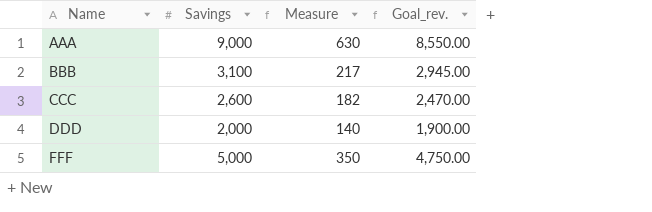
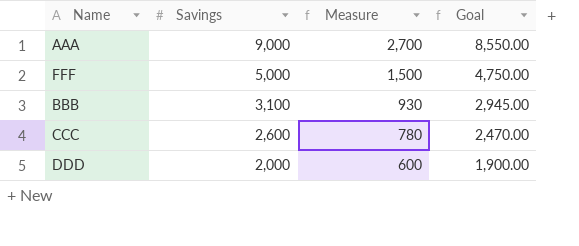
row order: Name ascending -> Savings descending
column Measure | formula: [Savings] * 0.07 -> [Savings] * 0.3
column name: Goal_rev. -> Goal

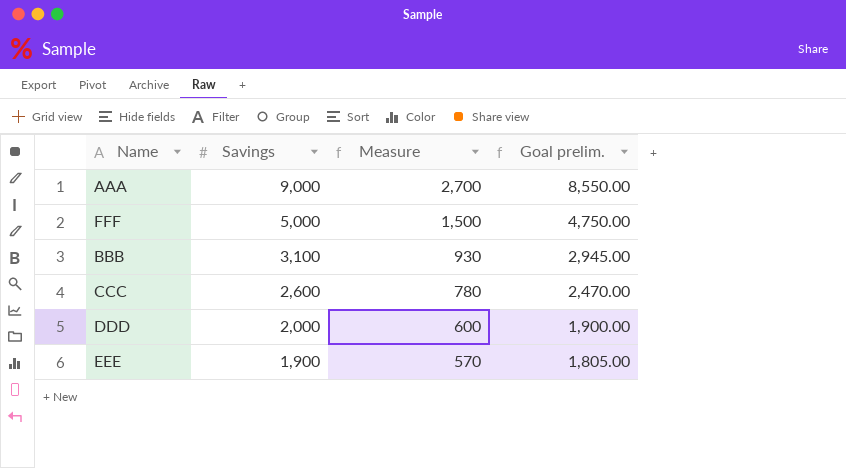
column name: Goal -> Goal prelim.
row EEE: none -> 1,900 | 570 | 1,805.00

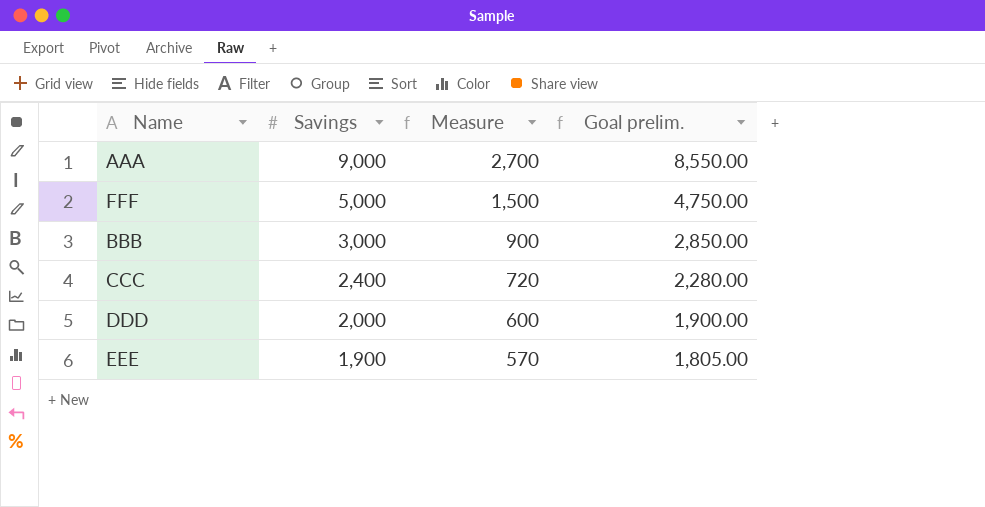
BBB | Savings: 3,100 -> 3,000
BBB | Measure: 930 -> 900
BBB | Goal prelim.: 2,945.00 -> 2,850.00
CCC | Savings: 2,600 -> 2,400
CCC | Measure: 780 -> 720
CCC | Goal prelim.: 2,470.00 -> 2,280.00

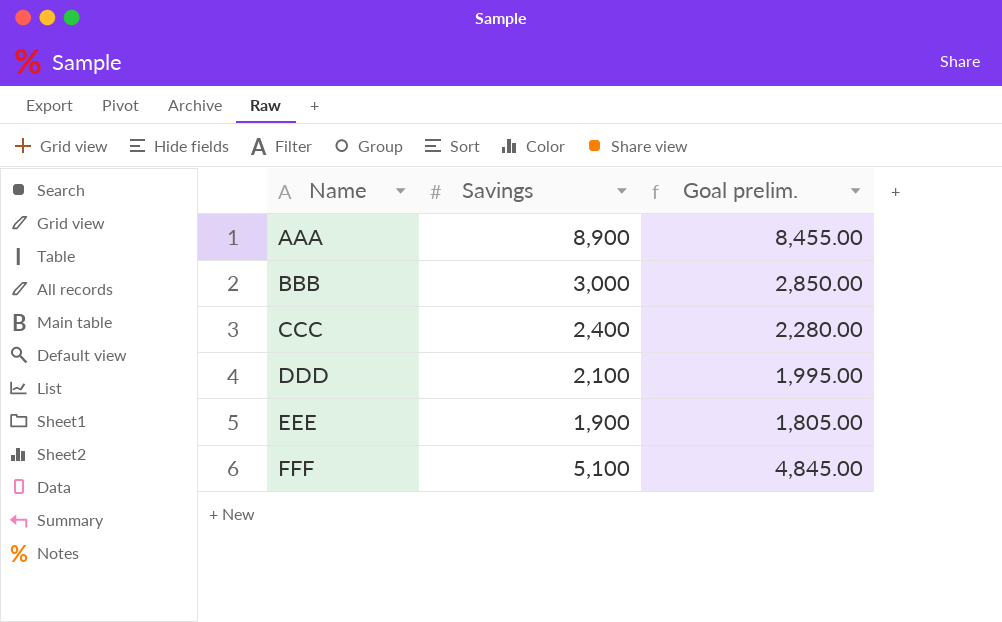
row order: Savings descending -> Name ascending
column Measure | formula: [Savings] * 0.3 -> none
AAA | Savings: 9,000 -> 8,900
AAA | Goal prelim.: 8,550.00 -> 8,455.00
DDD | Savings: 2,000 -> 2,100
DDD | Goal prelim.: 1,900.00 -> 1,995.00
FFF | Savings: 5,000 -> 5,100
FFF | Goal prelim.: 4,750.00 -> 4,845.00

